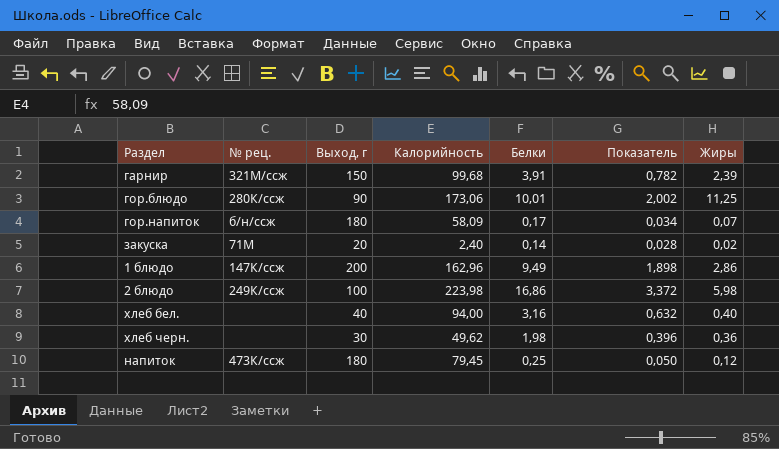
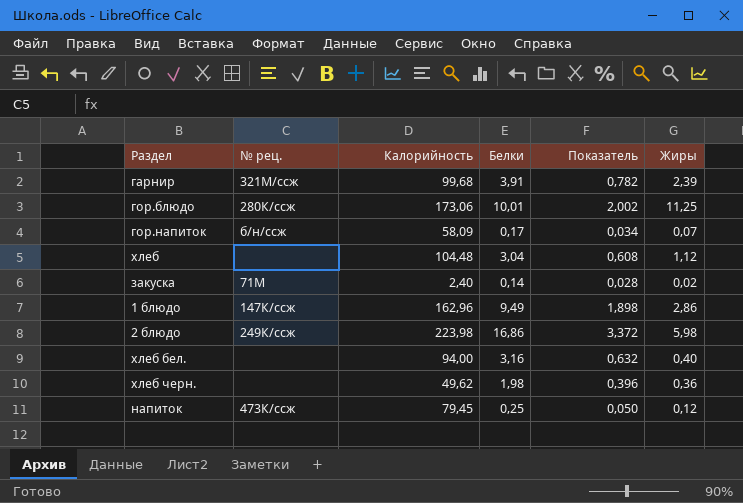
column Выход, г | position: 3 -> none
row хлеб: none -> none | 104,48 | 3,04 | 0,608 | 1,12

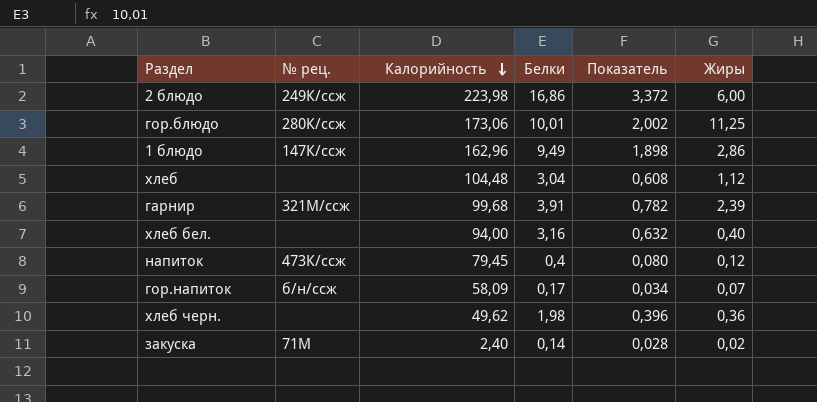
row order: none -> Калорийность descending
2 блюдо | Жиры: 5,98 -> 6,00
напиток | Белки: 0,25 -> 0,4
напиток | Показатель: 0,050 -> 0,080

